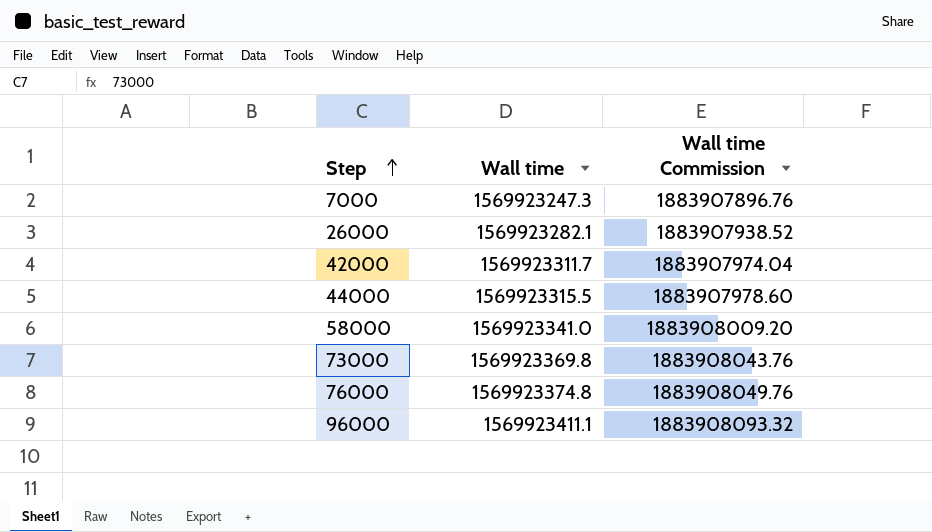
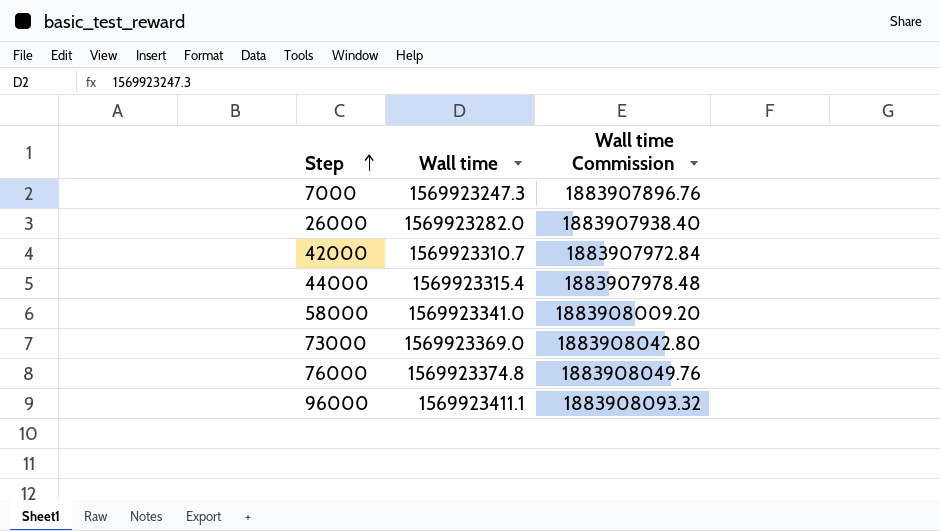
26000 | Wall time: 1569923282.1 -> 1569923282.0
26000 | Wall time Commission: 1883907938.52 -> 1883907938.40
42000 | Wall time: 1569923311.7 -> 1569923310.7
42000 | Wall time Commission: 1883907974.04 -> 1883907972.84
44000 | Wall time: 1569923315.5 -> 1569923315.4
44000 | Wall time Commission: 1883907978.60 -> 1883907978.48
73000 | Wall time: 1569923369.8 -> 1569923369.0
73000 | Wall time Commission: 1883908043.76 -> 1883908042.80

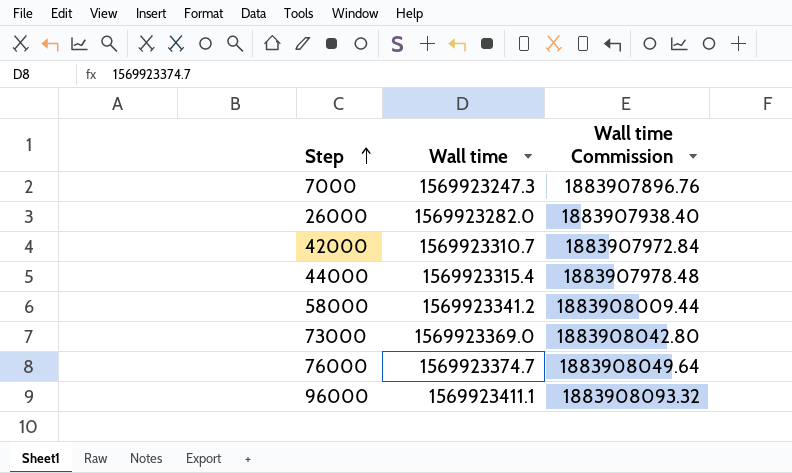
58000 | Wall time: 1569923341.0 -> 1569923341.2
58000 | Wall time Commission: 1883908009.20 -> 1883908009.44
76000 | Wall time: 1569923374.8 -> 1569923374.7
76000 | Wall time Commission: 1883908049.76 -> 1883908049.64

